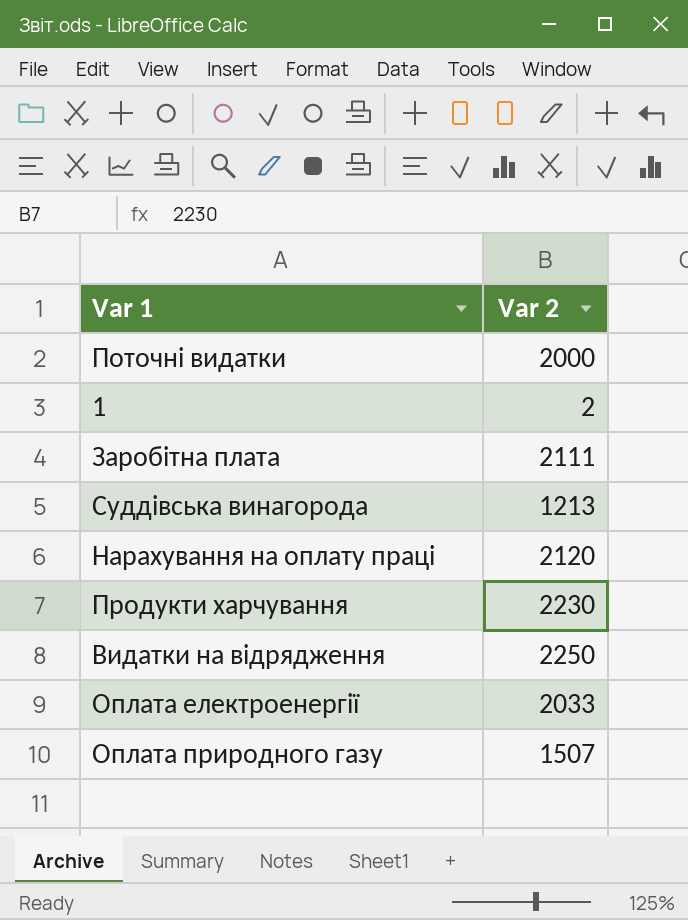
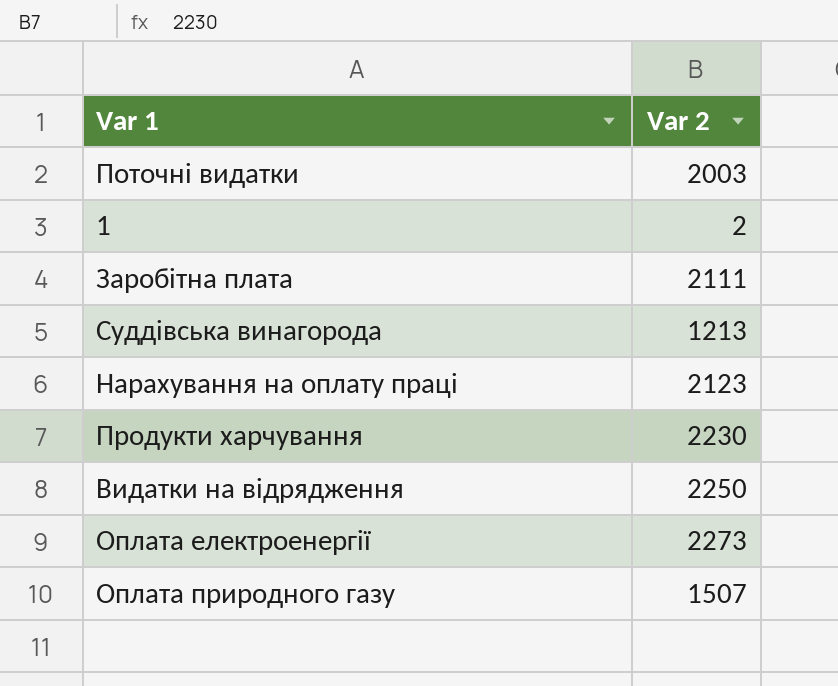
Поточні видатки | Var 2: 2000 -> 2003
Нарахування на оплату праці | Var 2: 2120 -> 2123
Оплата електроенергії | Var 2: 2033 -> 2273

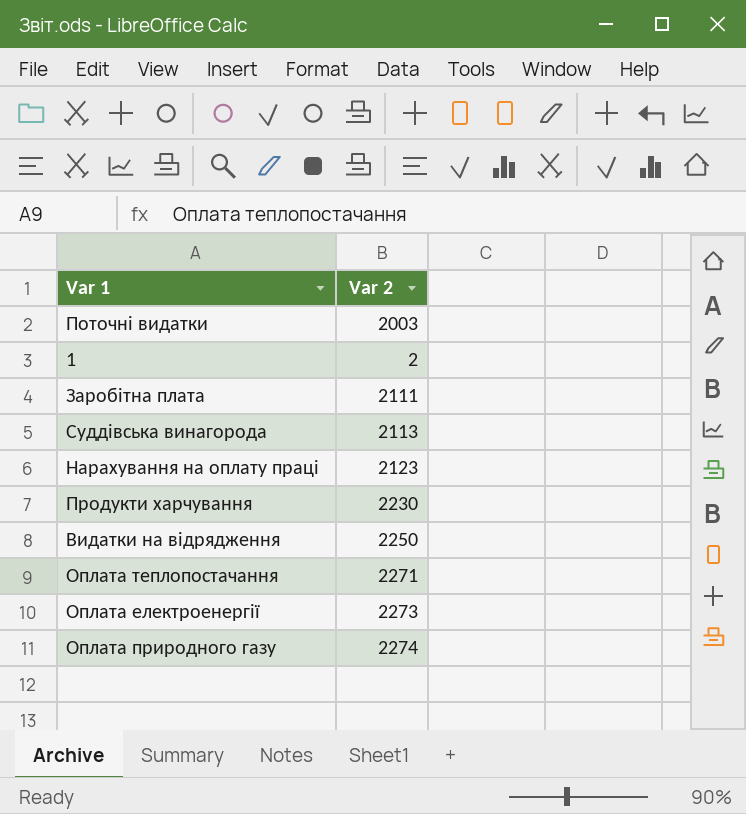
Суддівська винагорода | Var 2: 1213 -> 2113
row Оплата теплопостачання: none -> 2271
Оплата природного газу | Var 2: 1507 -> 2274

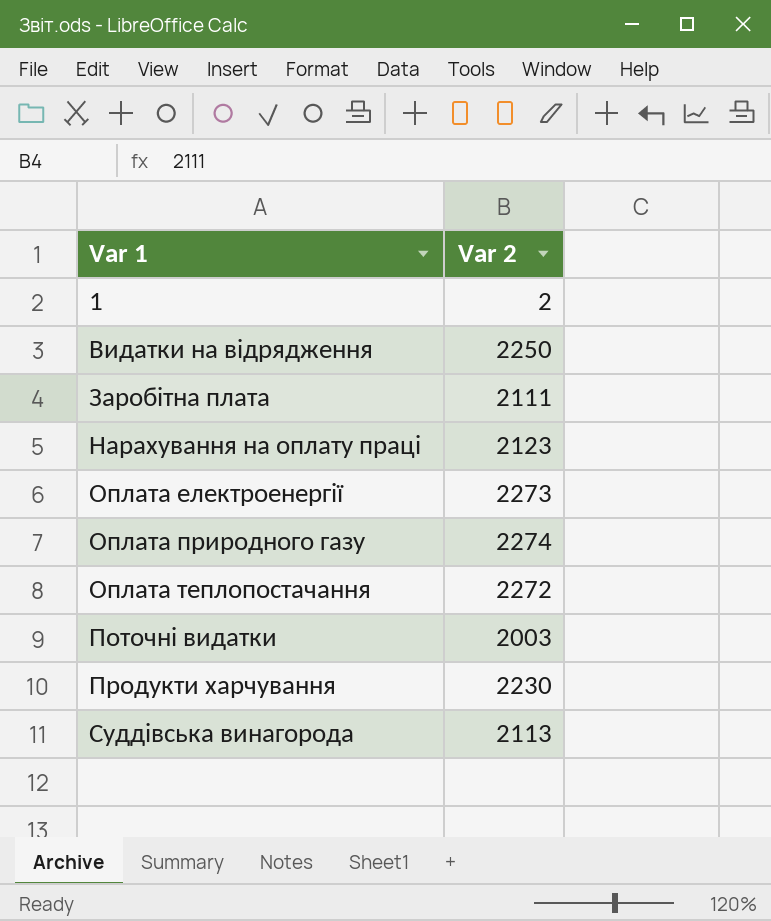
row order: none -> Var 1 ascending
Оплата теплопостачання | Var 2: 2271 -> 2272

